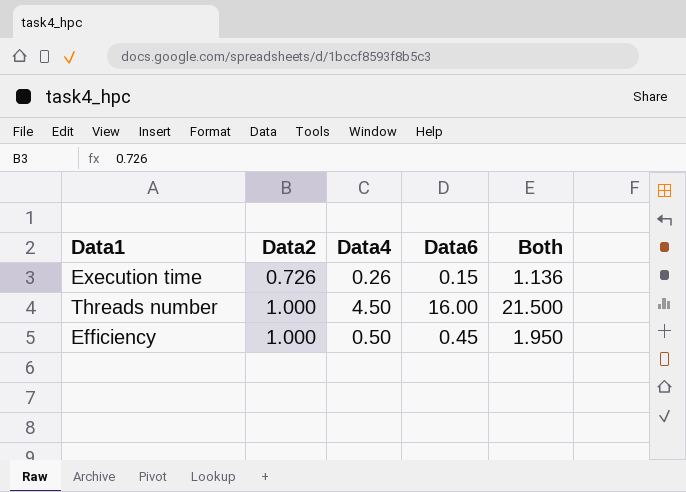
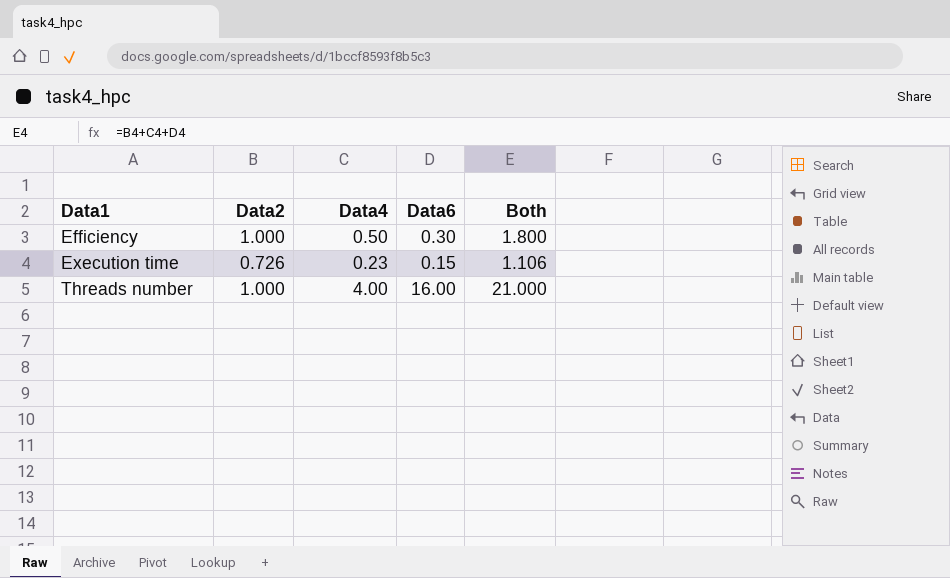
row order: Data2 ascending -> Data1 ascending
Efficiency | Data6: 0.45 -> 0.30
Efficiency | Both: 1.950 -> 1.800
Execution time | Data4: 0.26 -> 0.23
Execution time | Both: 1.136 -> 1.106
Threads number | Data4: 4.50 -> 4.00
Threads number | Both: 21.500 -> 21.000

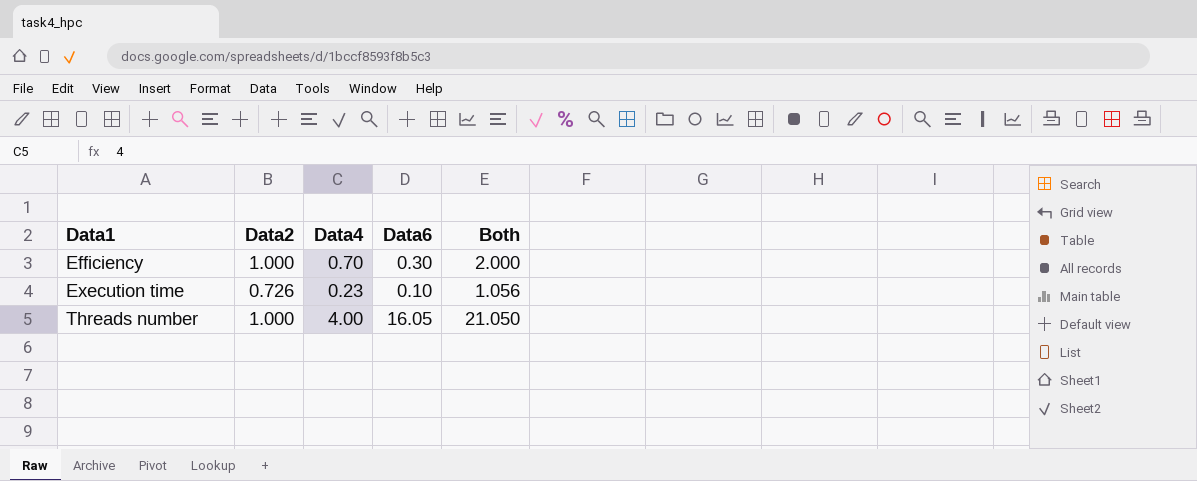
Efficiency | Data4: 0.50 -> 0.70
Efficiency | Both: 1.800 -> 2.000
Execution time | Data6: 0.15 -> 0.10
Execution time | Both: 1.106 -> 1.056
Threads number | Data6: 16.00 -> 16.05
Threads number | Both: 21.000 -> 21.050

